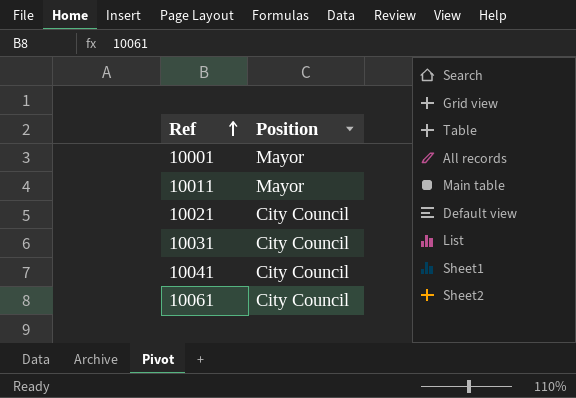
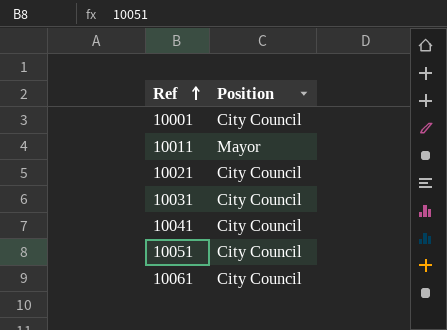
10001 | Position: Mayor -> City Council
row 10051: none -> City Council

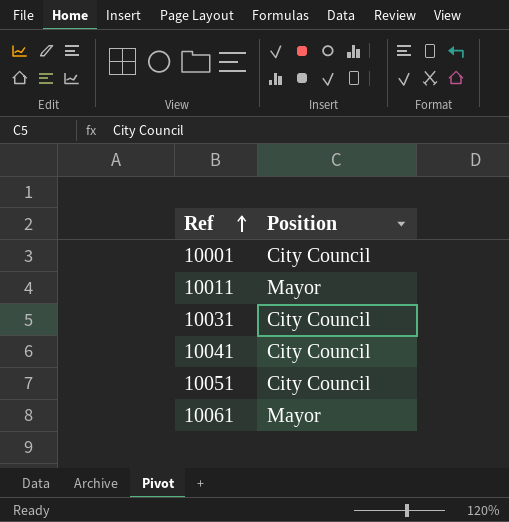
row 10021: City Council -> none
10061 | Position: City Council -> Mayor

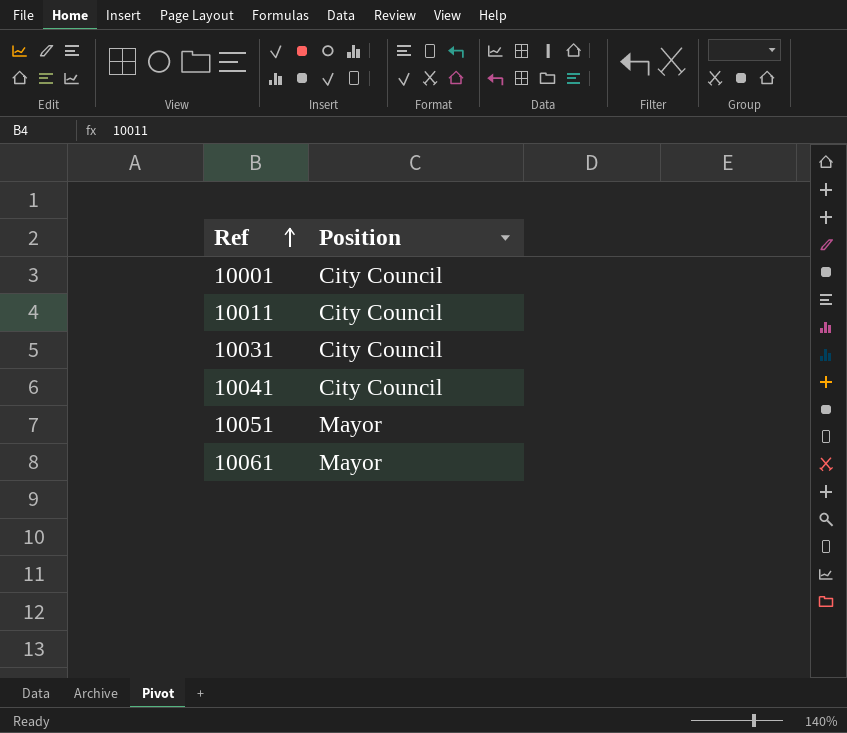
10011 | Position: Mayor -> City Council
10051 | Position: City Council -> Mayor

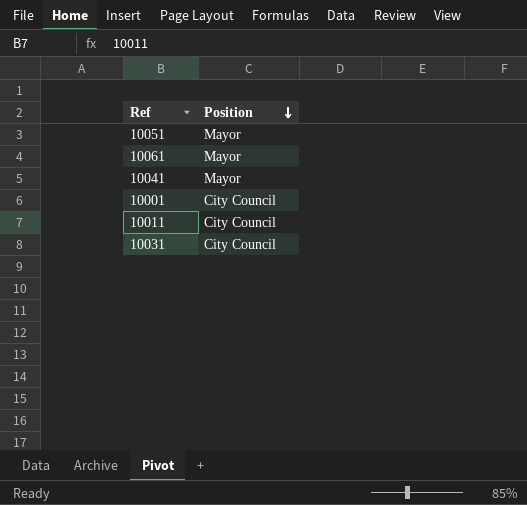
row order: Ref ascending -> Position descending
10041 | Position: City Council -> Mayor

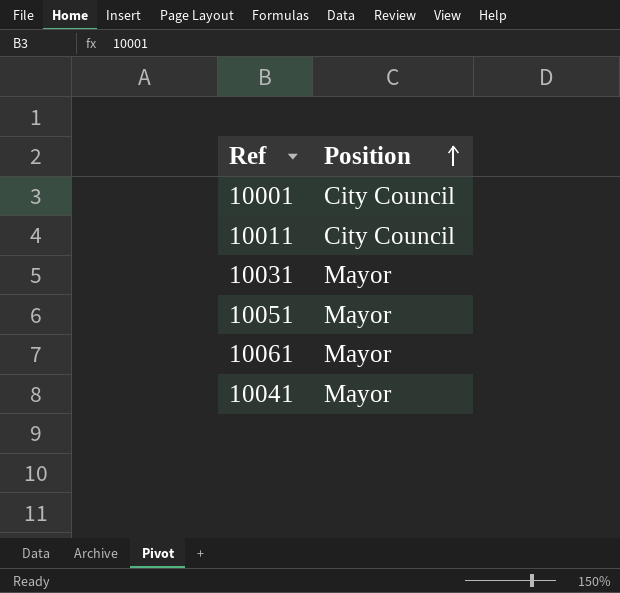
row order: Position descending -> Position ascending
10031 | Position: City Council -> Mayor

